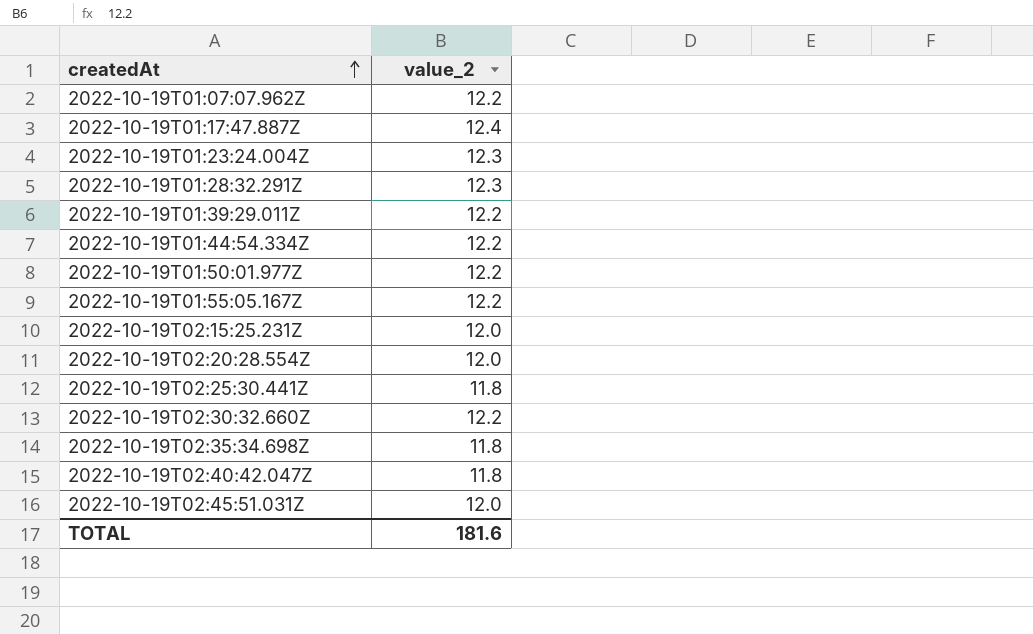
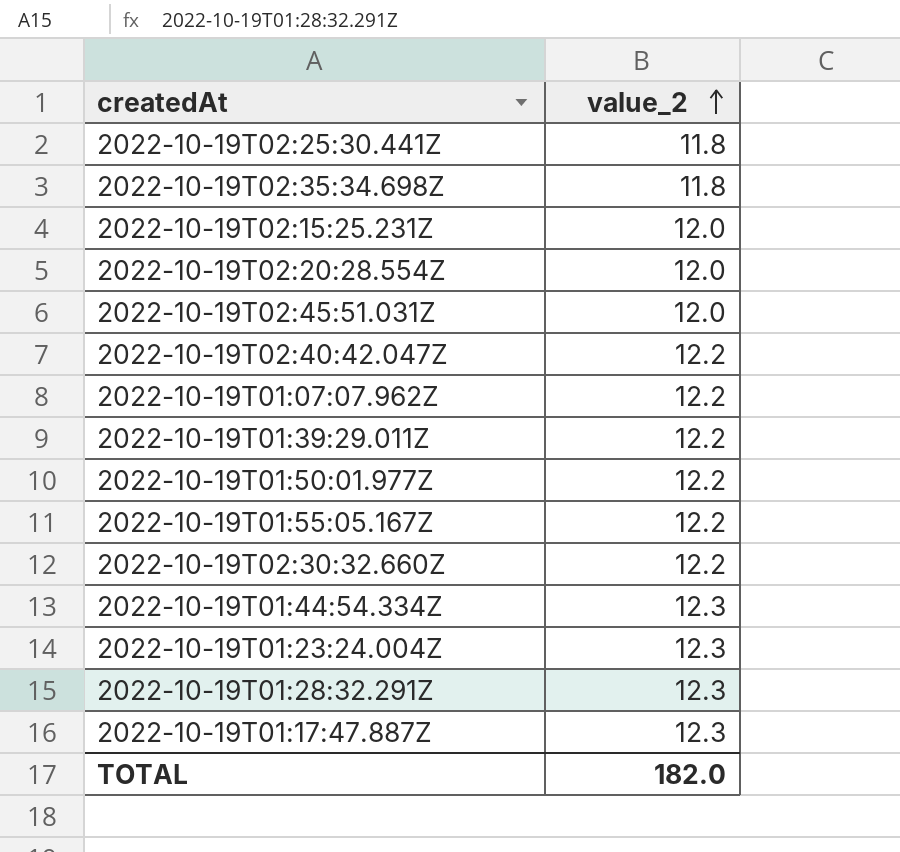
row order: createdAt ascending -> value_2 ascending
2022-10-19T02:40:42.047Z | value_2: 11.8 -> 12.2
2022-10-19T01:44:54.334Z | value_2: 12.2 -> 12.3
2022-10-19T01:17:47.887Z | value_2: 12.4 -> 12.3
TOTAL | value_2: 181.6 -> 182.0

